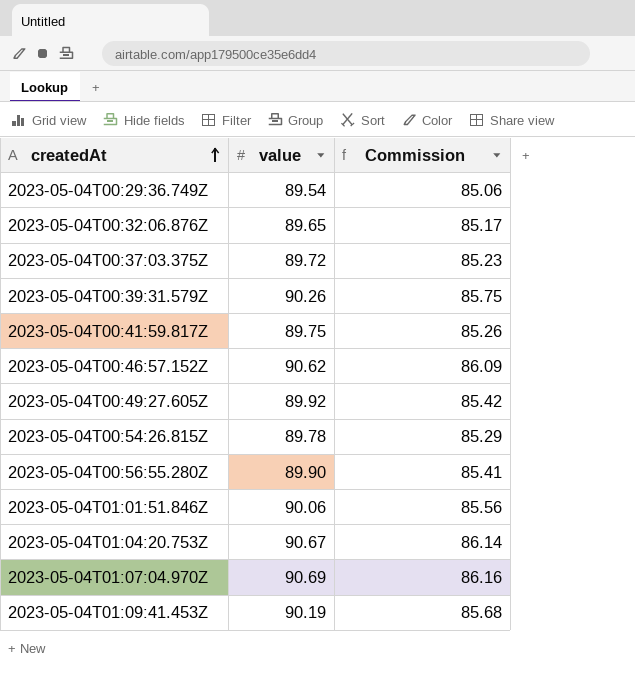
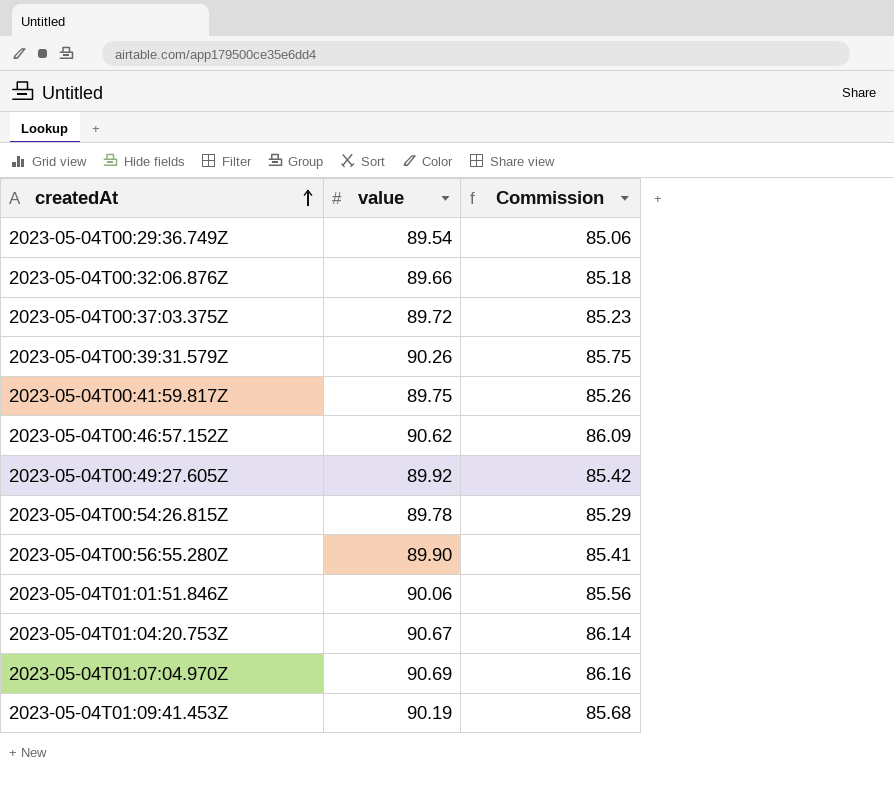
2023-05-04T00:32:06.876Z | value: 89.65 -> 89.66
2023-05-04T00:32:06.876Z | Commission: 85.17 -> 85.18

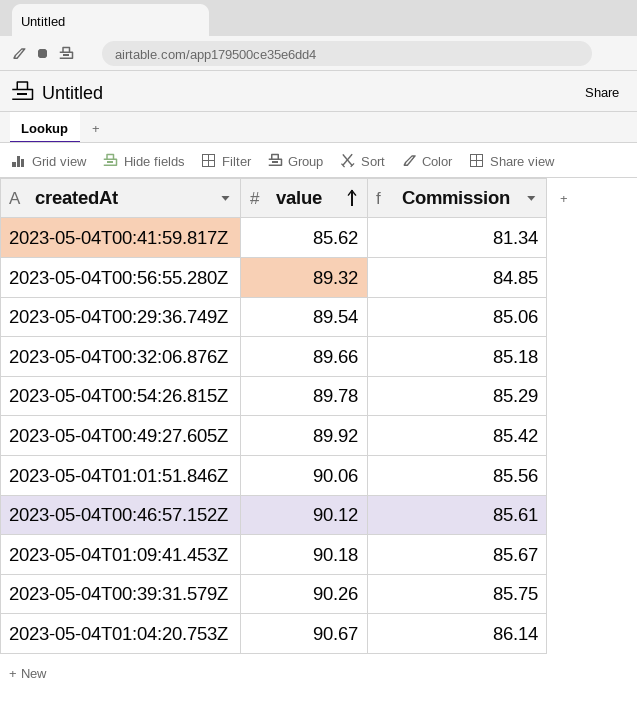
row order: createdAt ascending -> value ascending
row 2023-05-04T00:37:03.375Z: 89.72 | 85.23 -> none
row 2023-05-04T01:07:04.970Z: 90.69 | 86.16 -> none
2023-05-04T00:41:59.817Z | value: 89.75 -> 85.62
2023-05-04T00:41:59.817Z | Commission: 85.26 -> 81.34
2023-05-04T00:56:55.280Z | value: 89.90 -> 89.32
2023-05-04T00:56:55.280Z | Commission: 85.41 -> 84.85
2023-05-04T00:46:57.152Z | value: 90.62 -> 90.12
2023-05-04T00:46:57.152Z | Commission: 86.09 -> 85.61
2023-05-04T01:09:41.453Z | value: 90.19 -> 90.18
2023-05-04T01:09:41.453Z | Commission: 85.68 -> 85.67

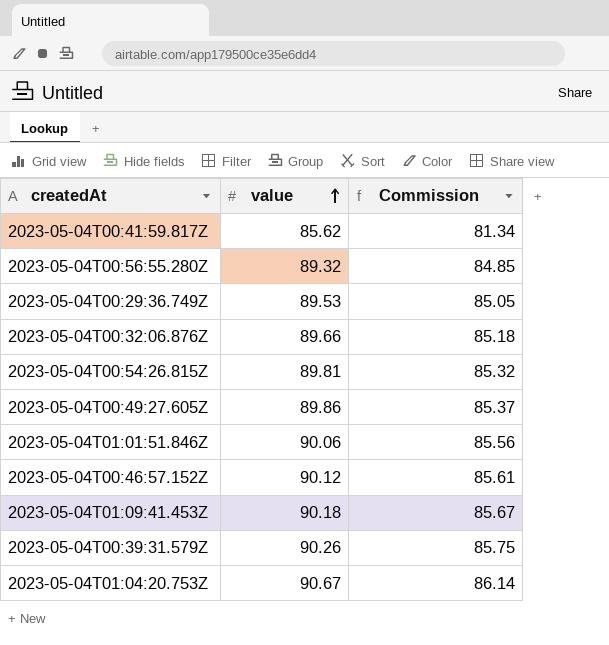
2023-05-04T00:29:36.749Z | value: 89.54 -> 89.53
2023-05-04T00:29:36.749Z | Commission: 85.06 -> 85.05
2023-05-04T00:54:26.815Z | value: 89.78 -> 89.81
2023-05-04T00:54:26.815Z | Commission: 85.29 -> 85.32
2023-05-04T00:49:27.605Z | value: 89.92 -> 89.86
2023-05-04T00:49:27.605Z | Commission: 85.42 -> 85.37

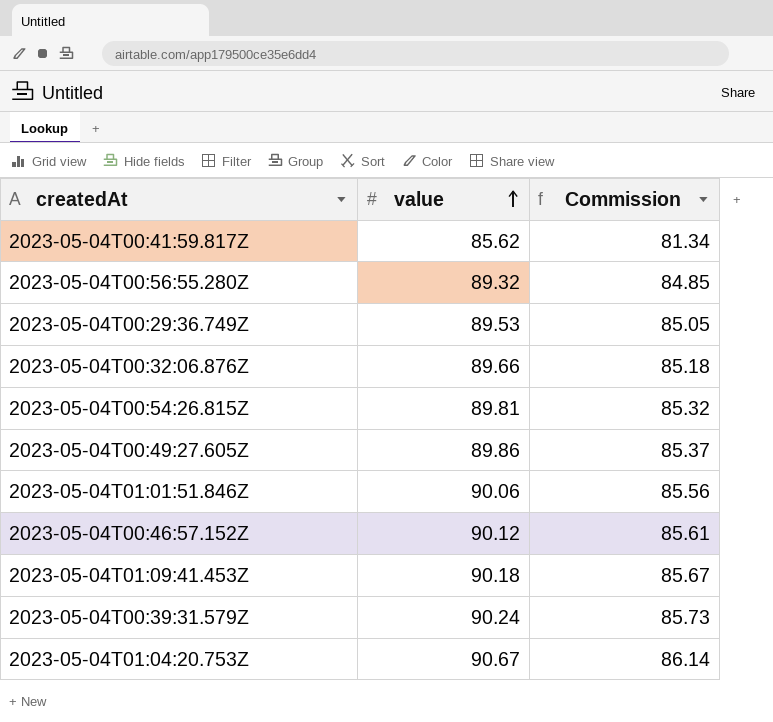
2023-05-04T00:39:31.579Z | value: 90.26 -> 90.24
2023-05-04T00:39:31.579Z | Commission: 85.75 -> 85.73

